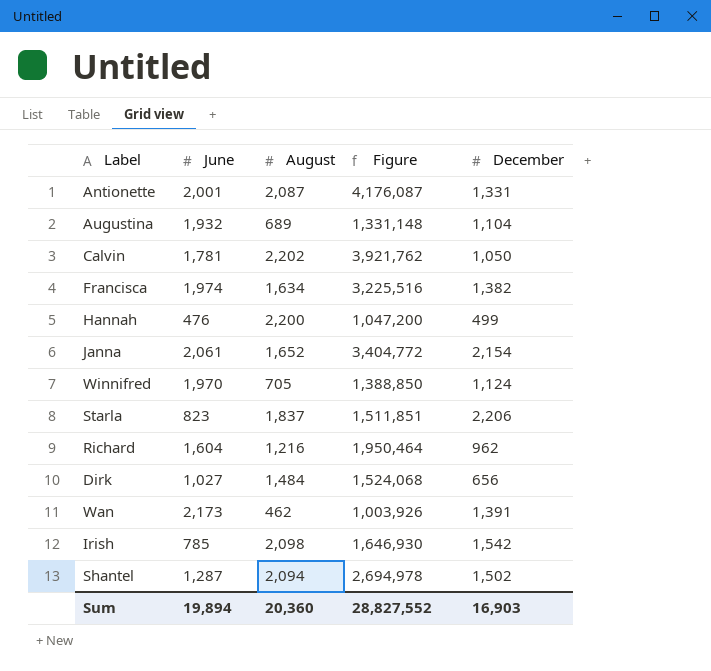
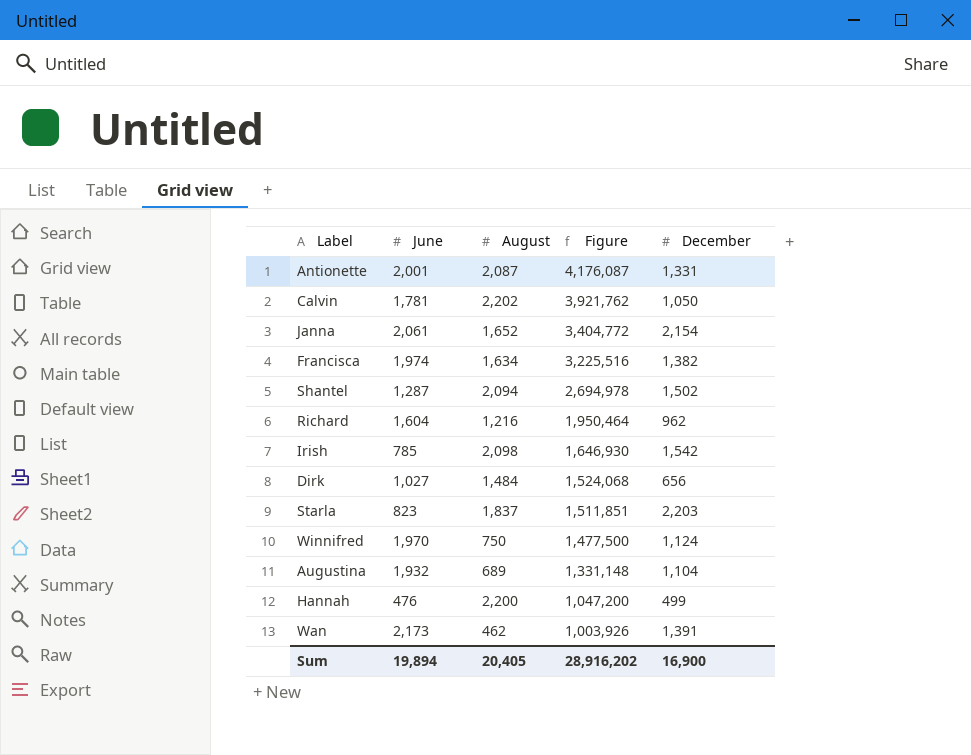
row order: none -> Figure descending
Starla | December: 2,206 -> 2,203
Winnifred | August: 705 -> 750
Winnifred | Figure: 1,388,850 -> 1,477,500
Sum | August: 20,360 -> 20,405
Sum | Figure: 28,827,552 -> 28,916,202
Sum | December: 16,903 -> 16,900

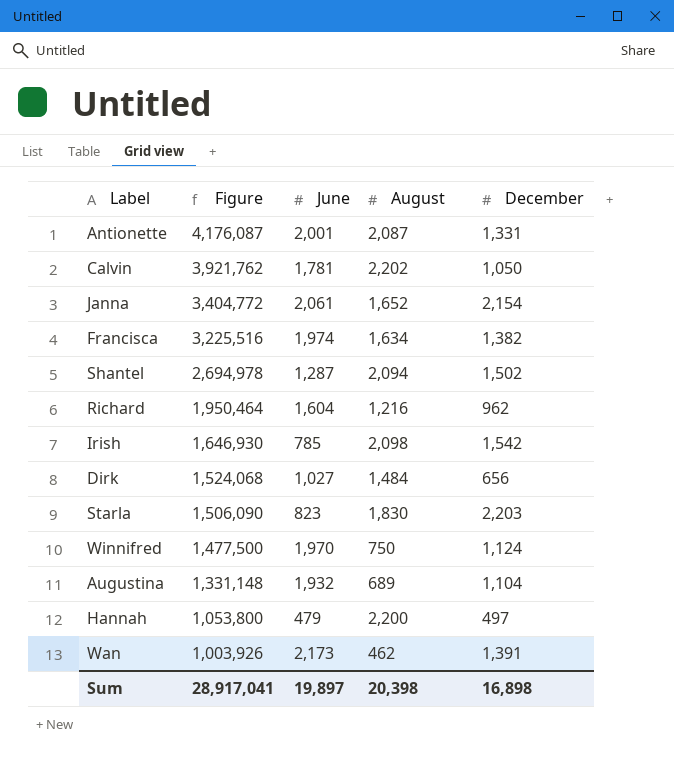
column Figure | position: 4 -> 2
Starla | Figure: 1,511,851 -> 1,506,090
Starla | August: 1,837 -> 1,830
Hannah | Figure: 1,047,200 -> 1,053,800
Hannah | June: 476 -> 479
Hannah | December: 499 -> 497
Sum | Figure: 28,916,202 -> 28,917,041
Sum | June: 19,894 -> 19,897
Sum | August: 20,405 -> 20,398
Sum | December: 16,900 -> 16,898

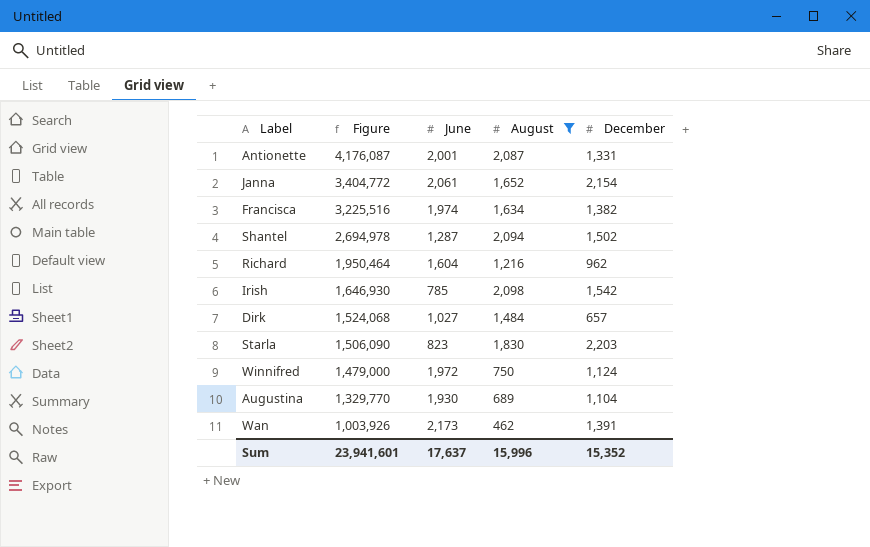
filter: none -> August <= 2,098
Dirk | December: 656 -> 657
Winnifred | Figure: 1,477,500 -> 1,479,000
Winnifred | June: 1,970 -> 1,972
Augustina | Figure: 1,331,148 -> 1,329,770
Augustina | June: 1,932 -> 1,930
Sum | Figure: 28,917,041 -> 23,941,601
Sum | June: 19,897 -> 17,637
Sum | August: 20,398 -> 15,996
Sum | December: 16,898 -> 15,352

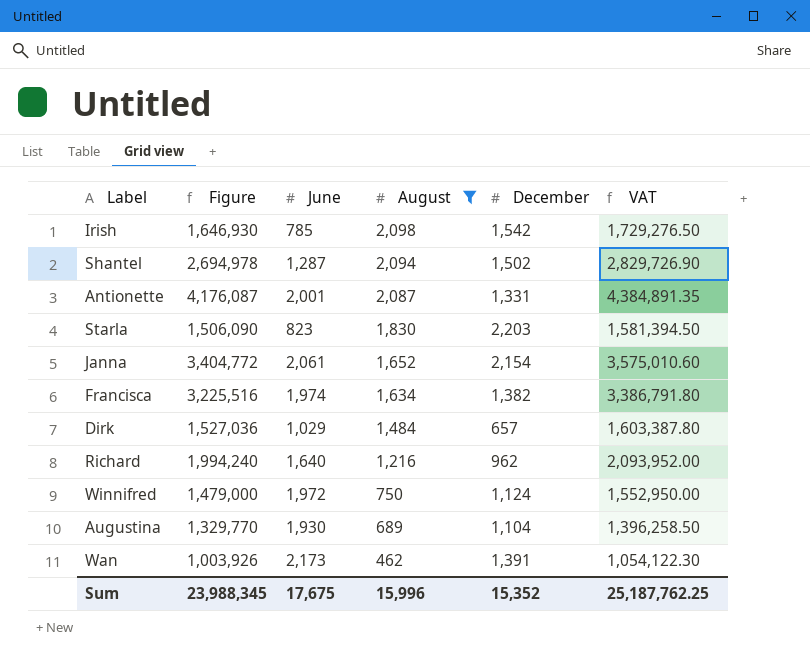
row order: Figure descending -> August descending
column VAT | formula: none -> [Figure] * 1.05
Dirk | Figure: 1,524,068 -> 1,527,036
Dirk | June: 1,027 -> 1,029
Richard | Figure: 1,950,464 -> 1,994,240
Richard | June: 1,604 -> 1,640
Sum | Figure: 23,941,601 -> 23,988,345
Sum | June: 17,637 -> 17,675

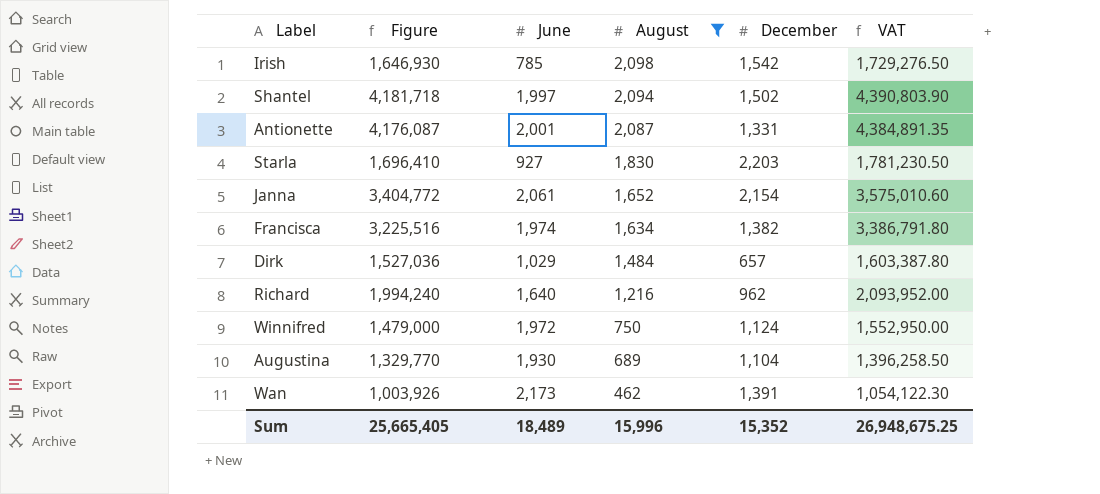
Shantel | Figure: 2,694,978 -> 4,181,718
Shantel | June: 1,287 -> 1,997
Shantel | VAT: 2,829,726.90 -> 4,390,803.90
Starla | Figure: 1,506,090 -> 1,696,410
Starla | June: 823 -> 927
Starla | VAT: 1,581,394.50 -> 1,781,230.50
Sum | Figure: 23,988,345 -> 25,665,405
Sum | June: 17,675 -> 18,489
Sum | VAT: 25,187,762.25 -> 26,948,675.25

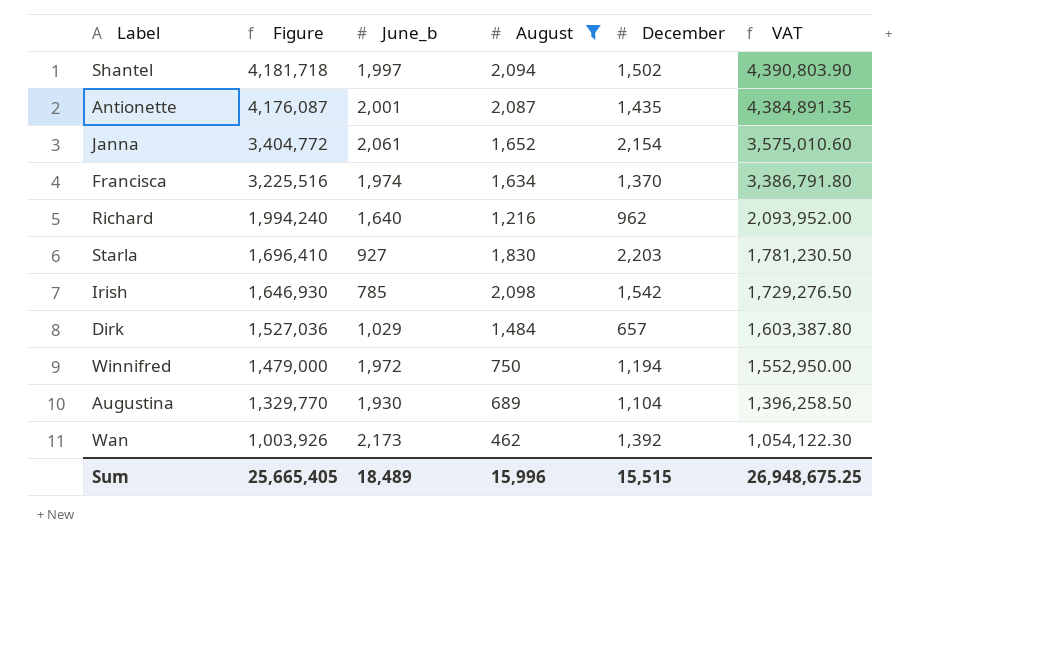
row order: August descending -> Figure descending
column name: June -> June_b
Antionette | December: 1,331 -> 1,435
Francisca | December: 1,382 -> 1,370
Winnifred | December: 1,124 -> 1,194
Wan | December: 1,391 -> 1,392
Sum | December: 15,352 -> 15,515

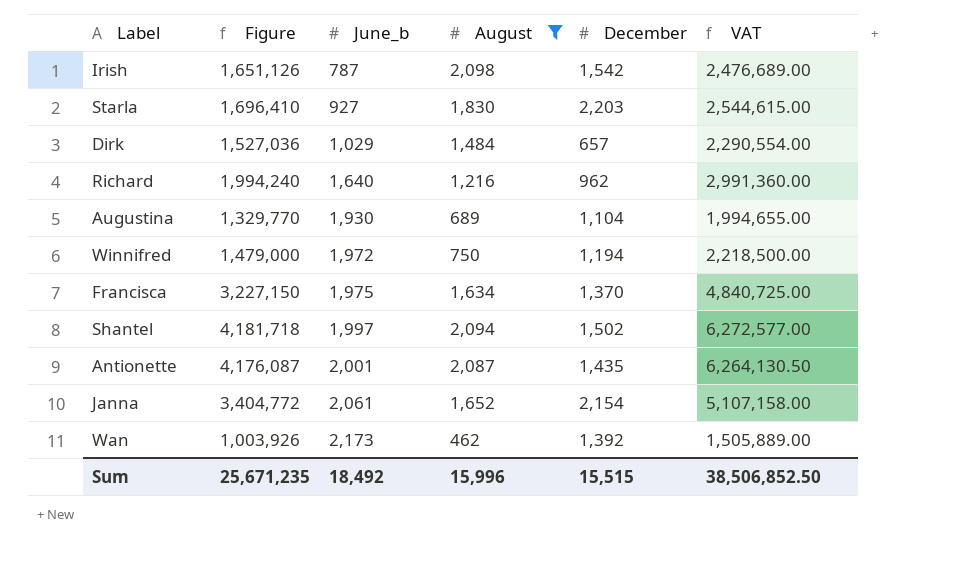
row order: Figure descending -> June_b ascending
column VAT | formula: [Figure] * 1.05 -> [Figure] * 1.5
Irish | Figure: 1,646,930 -> 1,651,126
Irish | June_b: 785 -> 787
Francisca | Figure: 3,225,516 -> 3,227,150
Francisca | June_b: 1,974 -> 1,975
Sum | Figure: 25,665,405 -> 25,671,235
Sum | June_b: 18,489 -> 18,492
Sum | VAT: 26,948,675.25 -> 38,506,852.50

